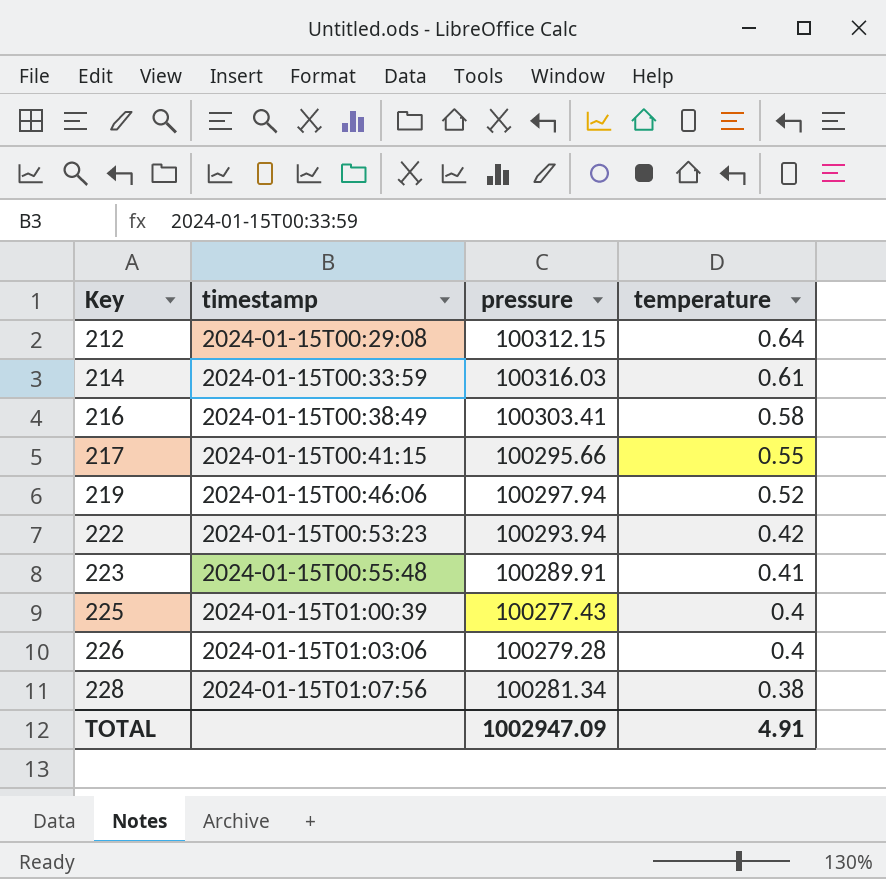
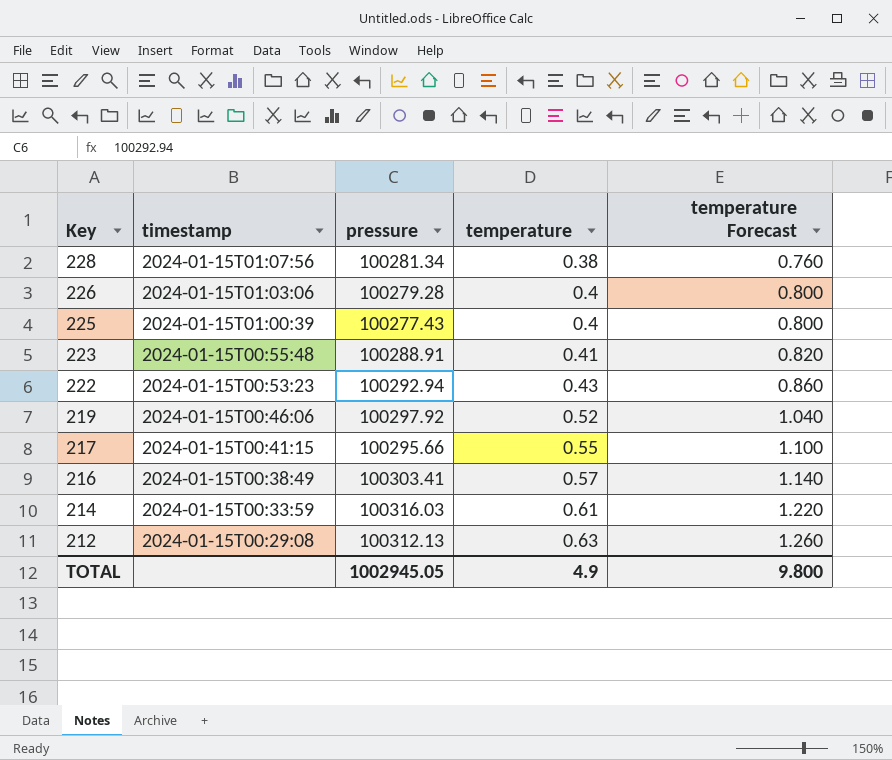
row order: Key ascending -> Key descending
column temperature Forecast | formula: none -> [temperature] * 2
223 | pressure: 100289.91 -> 100288.91
222 | pressure: 100293.94 -> 100292.94
222 | temperature: 0.42 -> 0.43
219 | pressure: 100297.94 -> 100297.92
216 | temperature: 0.58 -> 0.57
212 | pressure: 100312.15 -> 100312.13
212 | temperature: 0.64 -> 0.63
TOTAL | pressure: 1002947.09 -> 1002945.05
TOTAL | temperature: 4.91 -> 4.9

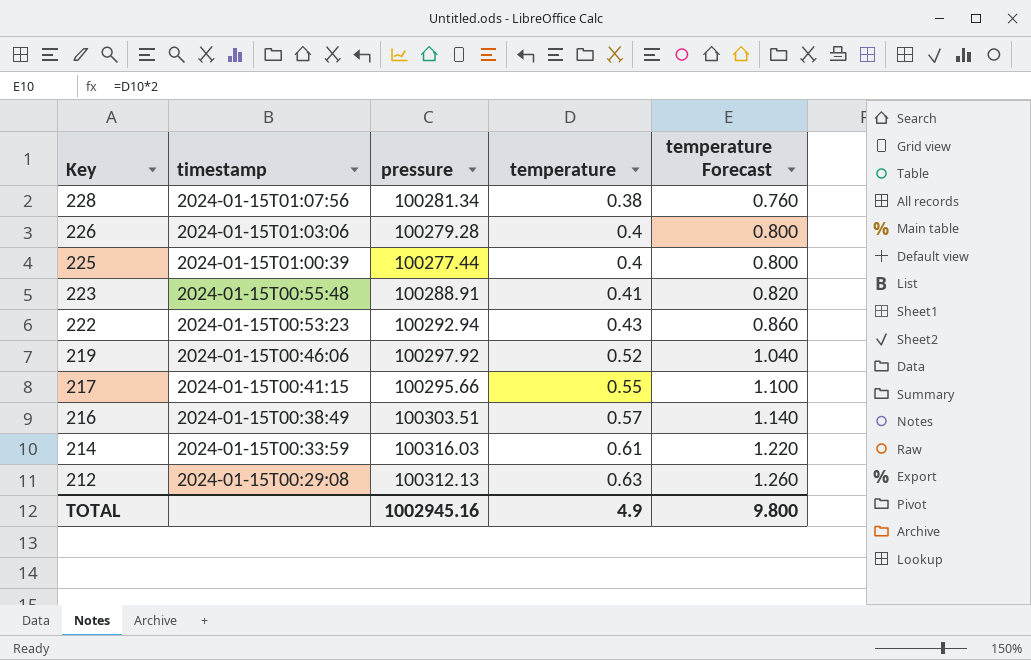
225 | pressure: 100277.43 -> 100277.44
216 | pressure: 100303.41 -> 100303.51
TOTAL | pressure: 1002945.05 -> 1002945.16

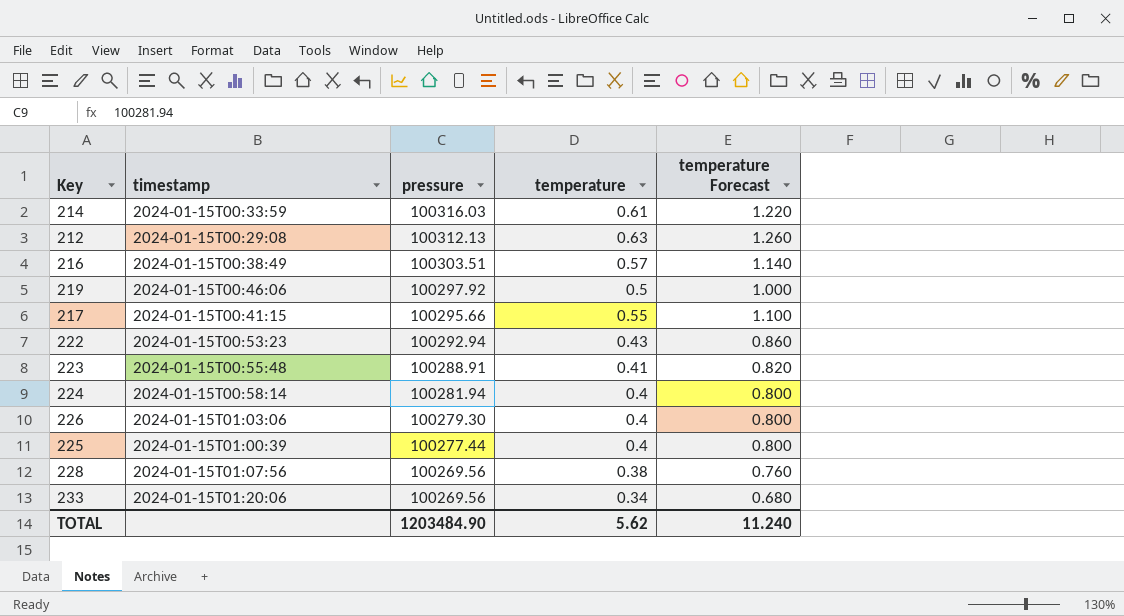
row order: Key descending -> pressure descending
219 | temperature: 0.52 -> 0.5
219 | temperature Forecast: 1.040 -> 1.000
row 224: none -> 2024-01-15T00:58:14 | 100281.94 | 0.4 | 0.800
226 | pressure: 100279.28 -> 100279.30
228 | pressure: 100281.34 -> 100269.56
row 233: none -> 2024-01-15T01:20:06 | 100269.56 | 0.34 | 0.680
TOTAL | pressure: 1002945.16 -> 1203484.90
TOTAL | temperature: 4.9 -> 5.62
TOTAL | temperature Forecast: 9.800 -> 11.240

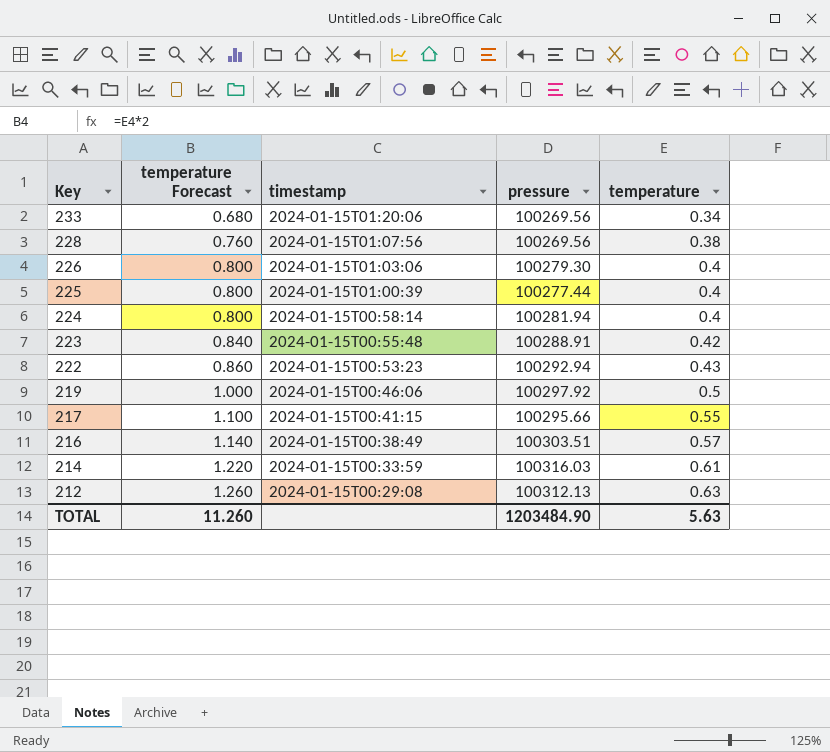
row order: pressure descending -> Key descending
column temperature Forecast | position: 5 -> 2
223 | temperature Forecast: 0.820 -> 0.840
223 | temperature: 0.41 -> 0.42
TOTAL | temperature Forecast: 11.240 -> 11.260
TOTAL | temperature: 5.62 -> 5.63

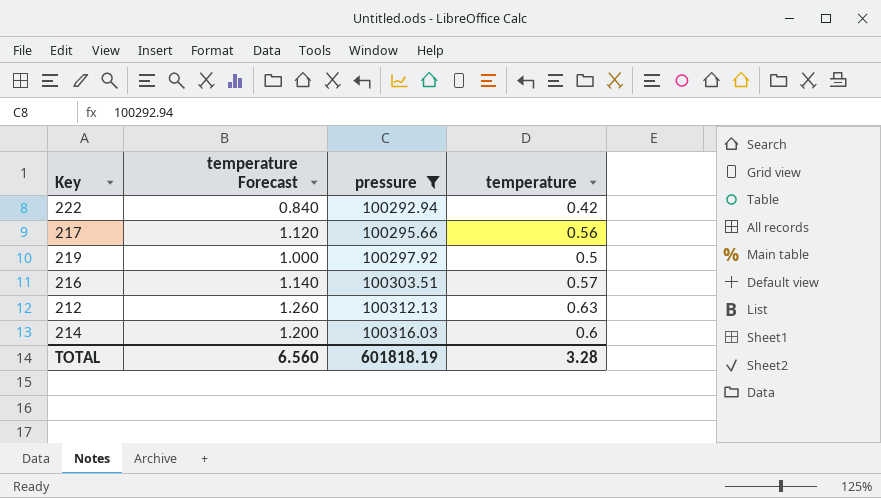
filter: none -> pressure >= 100292.94
row order: Key descending -> pressure ascending
column timestamp | position: 3 -> none
222 | temperature Forecast: 0.860 -> 0.840
222 | temperature: 0.43 -> 0.42
217 | temperature Forecast: 1.100 -> 1.120
217 | temperature: 0.55 -> 0.56
214 | temperature Forecast: 1.220 -> 1.200
214 | temperature: 0.61 -> 0.6
TOTAL | temperature Forecast: 11.260 -> 6.560
TOTAL | pressure: 1203484.90 -> 601818.19
TOTAL | temperature: 5.63 -> 3.28

